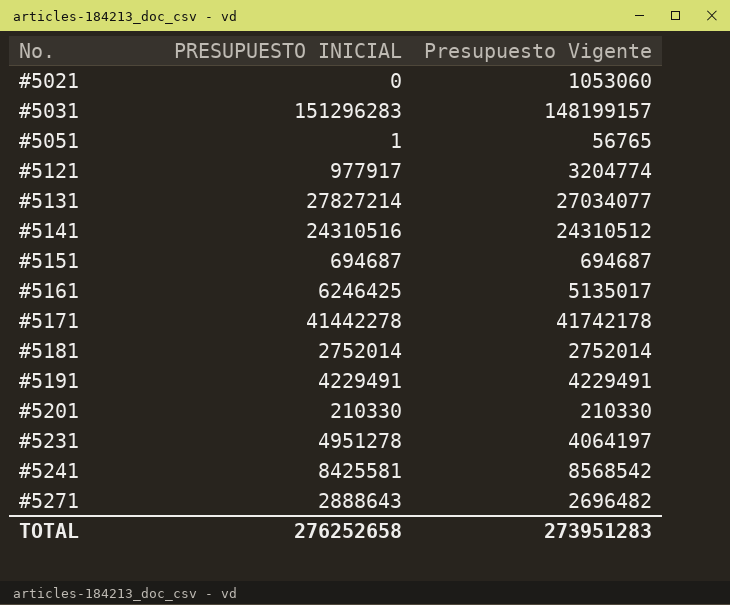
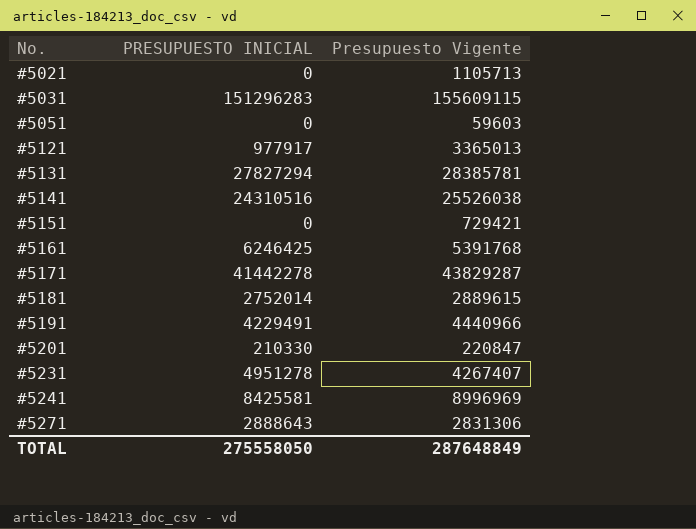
#5021 | Presupuesto Vigente: 1053060 -> 1105713
#5031 | Presupuesto Vigente: 148199157 -> 155609115
#5051 | PRESUPUESTO INICIAL: 1 -> 0
#5051 | Presupuesto Vigente: 56765 -> 59603
#5121 | Presupuesto Vigente: 3204774 -> 3365013
#5131 | PRESUPUESTO INICIAL: 27827214 -> 27827294
#5131 | Presupuesto Vigente: 27034077 -> 28385781
#5141 | Presupuesto Vigente: 24310512 -> 25526038
#5151 | PRESUPUESTO INICIAL: 694687 -> 0
#5151 | Presupuesto Vigente: 694687 -> 729421
#5161 | Presupuesto Vigente: 5135017 -> 5391768
#5171 | Presupuesto Vigente: 41742178 -> 43829287
#5181 | Presupuesto Vigente: 2752014 -> 2889615
#5191 | Presupuesto Vigente: 4229491 -> 4440966
#5201 | Presupuesto Vigente: 210330 -> 220847
#5231 | Presupuesto Vigente: 4064197 -> 4267407
#5241 | Presupuesto Vigente: 8568542 -> 8996969
#5271 | Presupuesto Vigente: 2696482 -> 2831306
TOTAL | PRESUPUESTO INICIAL: 276252658 -> 275558050
TOTAL | Presupuesto Vigente: 273951283 -> 287648849

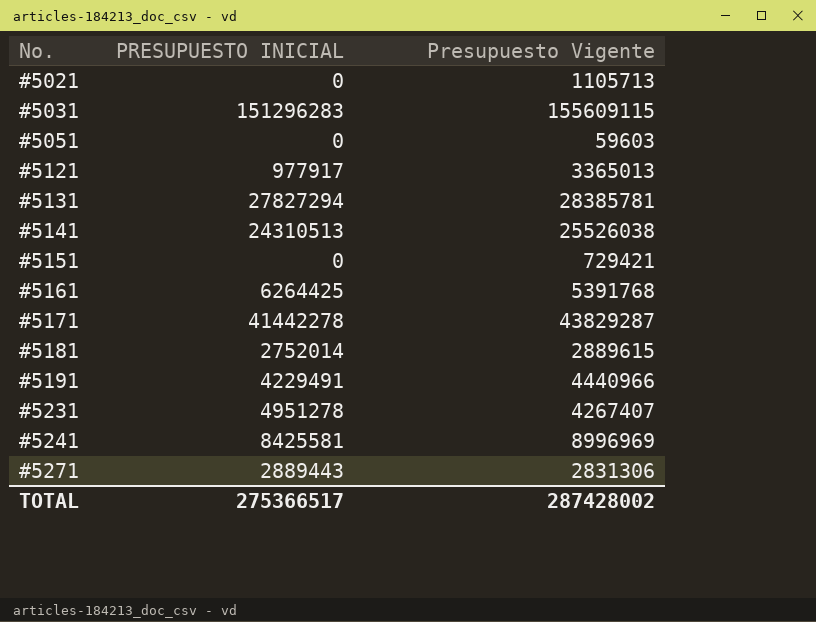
row #5201: 210330 | 220847 -> none
#5141 | PRESUPUESTO INICIAL: 24310516 -> 24310513
#5161 | PRESUPUESTO INICIAL: 6246425 -> 6264425
#5271 | PRESUPUESTO INICIAL: 2888643 -> 2889443
TOTAL | PRESUPUESTO INICIAL: 275558050 -> 275366517
TOTAL | Presupuesto Vigente: 287648849 -> 287428002

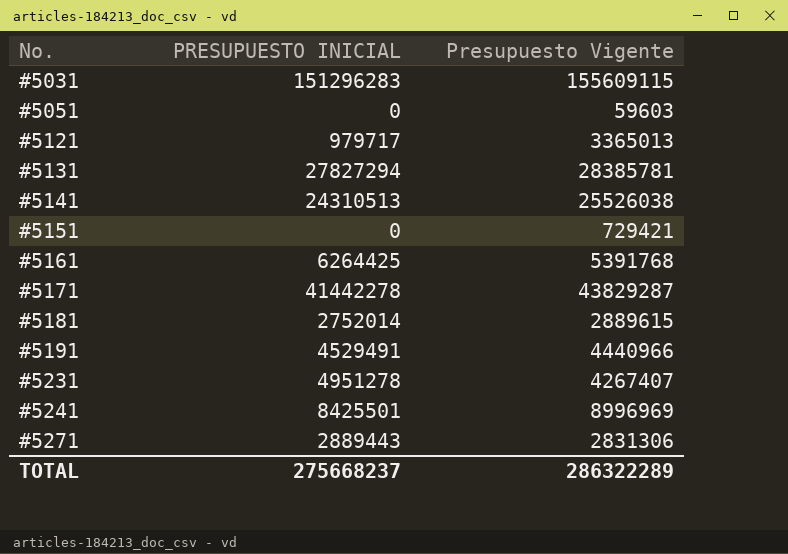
row #5021: 0 | 1105713 -> none
#5121 | PRESUPUESTO INICIAL: 977917 -> 979717
#5191 | PRESUPUESTO INICIAL: 4229491 -> 4529491
#5241 | PRESUPUESTO INICIAL: 8425581 -> 8425501
TOTAL | PRESUPUESTO INICIAL: 275366517 -> 275668237
TOTAL | Presupuesto Vigente: 287428002 -> 286322289

